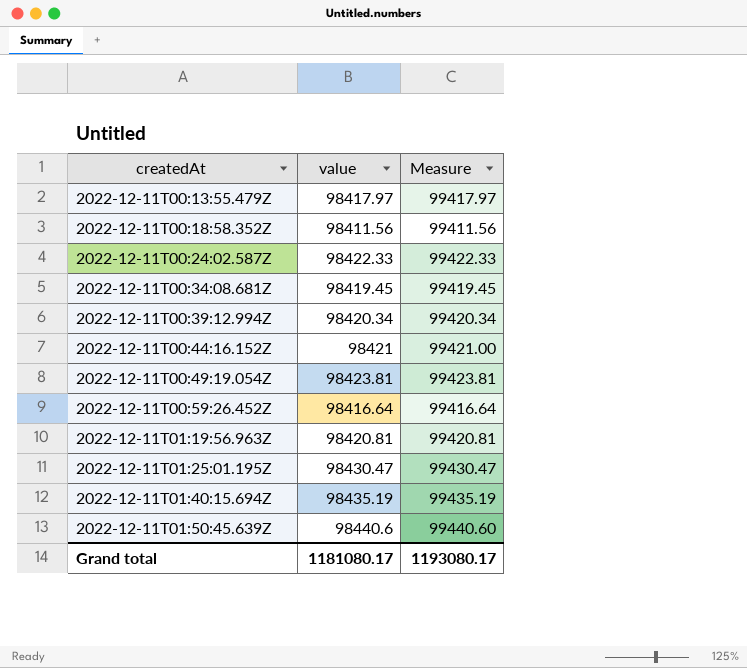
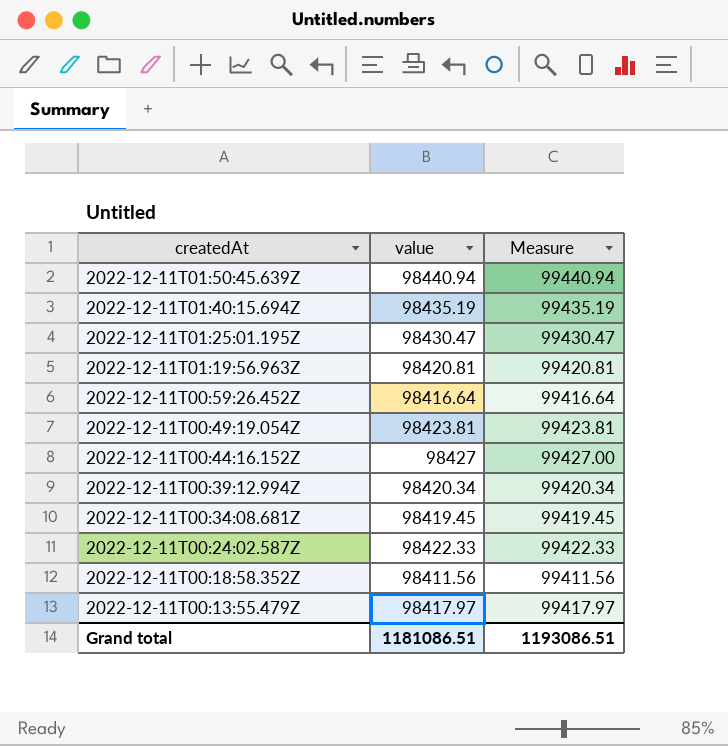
row order: createdAt ascending -> createdAt descending
2022-12-11T01:50:45.639Z | value: 98440.6 -> 98440.94
2022-12-11T01:50:45.639Z | Measure: 99440.60 -> 99440.94
2022-12-11T00:44:16.152Z | value: 98421 -> 98427
2022-12-11T00:44:16.152Z | Measure: 99421.00 -> 99427.00
Grand total | value: 1181080.17 -> 1181086.51
Grand total | Measure: 1193080.17 -> 1193086.51

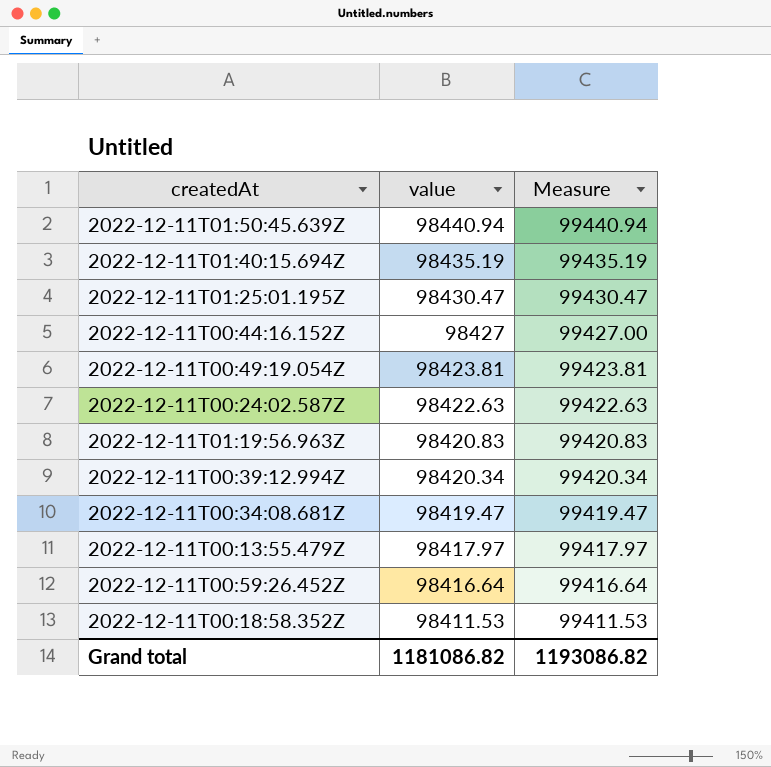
row order: createdAt descending -> value descending
2022-12-11T00:24:02.587Z | value: 98422.33 -> 98422.63
2022-12-11T00:24:02.587Z | Measure: 99422.33 -> 99422.63
2022-12-11T01:19:56.963Z | value: 98420.81 -> 98420.83
2022-12-11T01:19:56.963Z | Measure: 99420.81 -> 99420.83
2022-12-11T00:34:08.681Z | value: 98419.45 -> 98419.47
2022-12-11T00:34:08.681Z | Measure: 99419.45 -> 99419.47
2022-12-11T00:18:58.352Z | value: 98411.56 -> 98411.53
2022-12-11T00:18:58.352Z | Measure: 99411.56 -> 99411.53
Grand total | value: 1181086.51 -> 1181086.82
Grand total | Measure: 1193086.51 -> 1193086.82

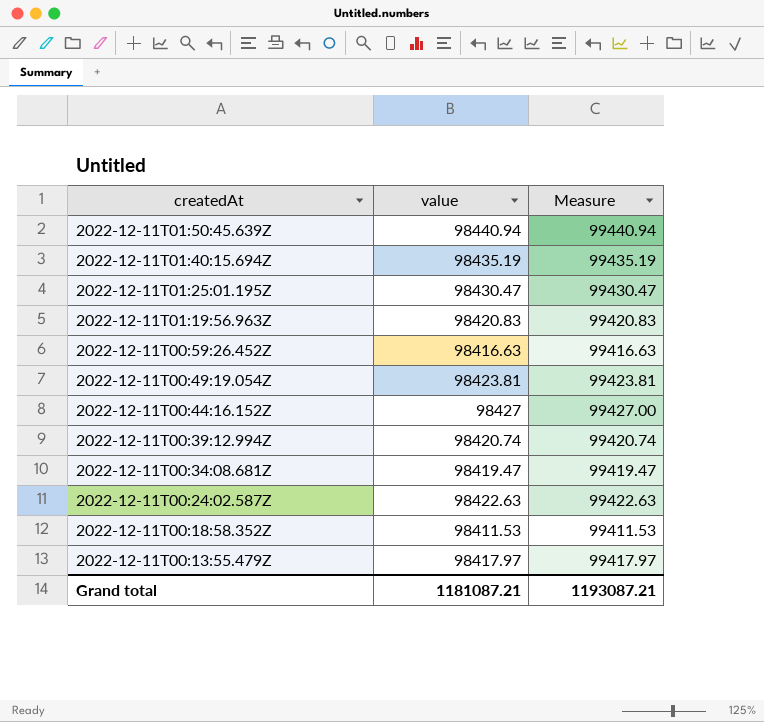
row order: value descending -> createdAt descending
2022-12-11T00:59:26.452Z | value: 98416.64 -> 98416.63
2022-12-11T00:59:26.452Z | Measure: 99416.64 -> 99416.63
2022-12-11T00:39:12.994Z | value: 98420.34 -> 98420.74
2022-12-11T00:39:12.994Z | Measure: 99420.34 -> 99420.74
Grand total | value: 1181086.82 -> 1181087.21
Grand total | Measure: 1193086.82 -> 1193087.21

